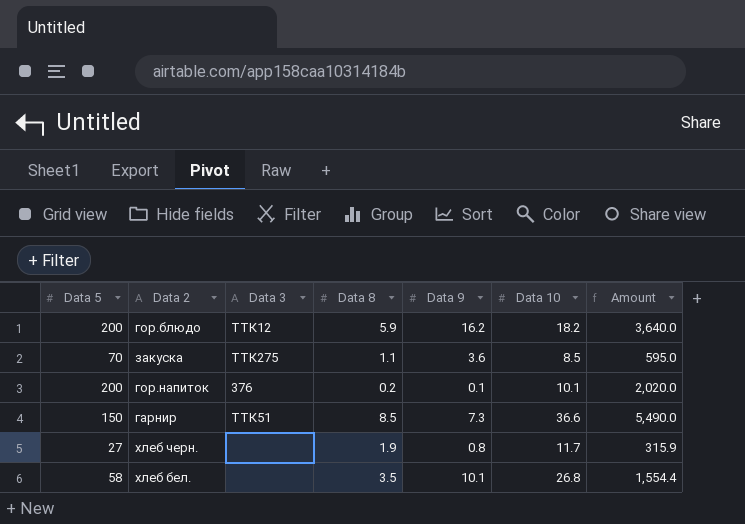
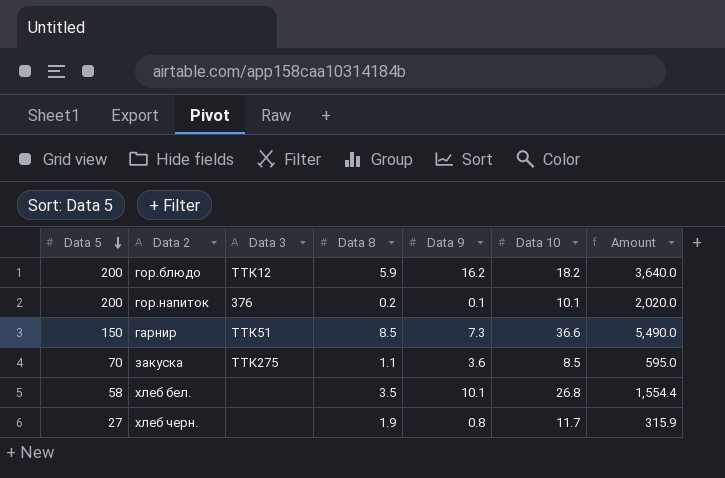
row order: none -> Data 5 descending

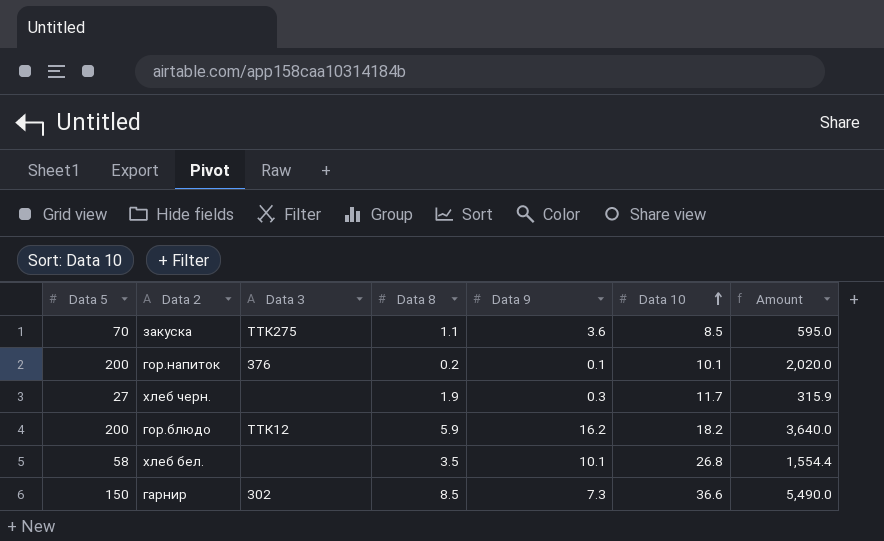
row order: Data 5 descending -> Data 10 ascending
хлеб черн. | Data 9: 0.8 -> 0.3
гарнир | Data 3: ТТК51 -> 302

